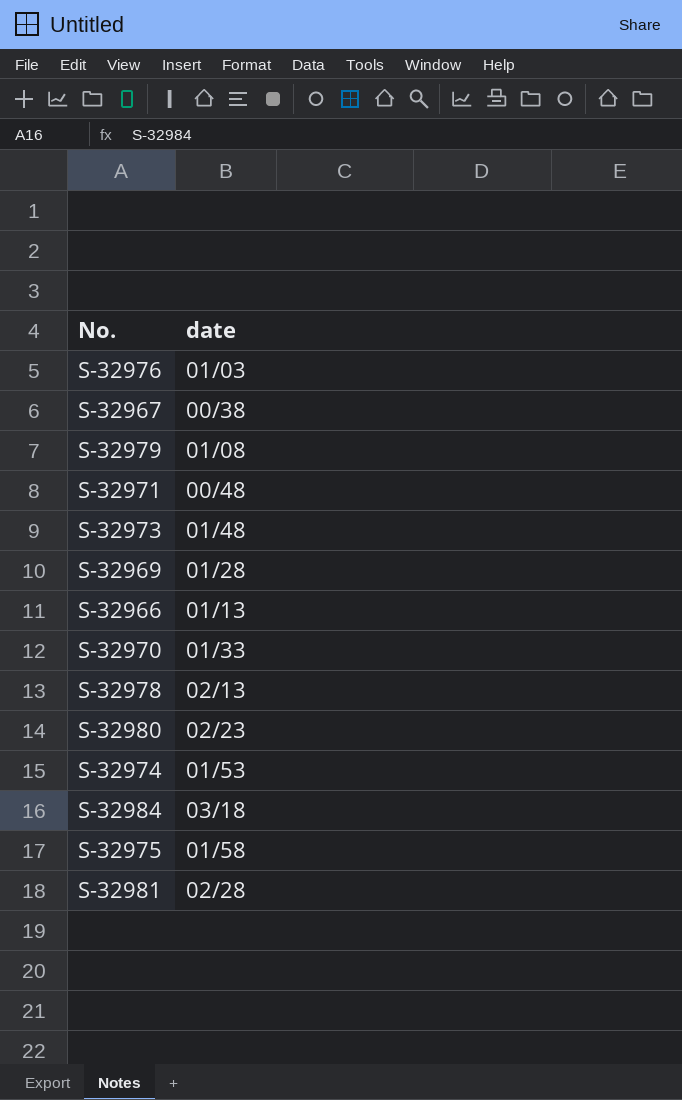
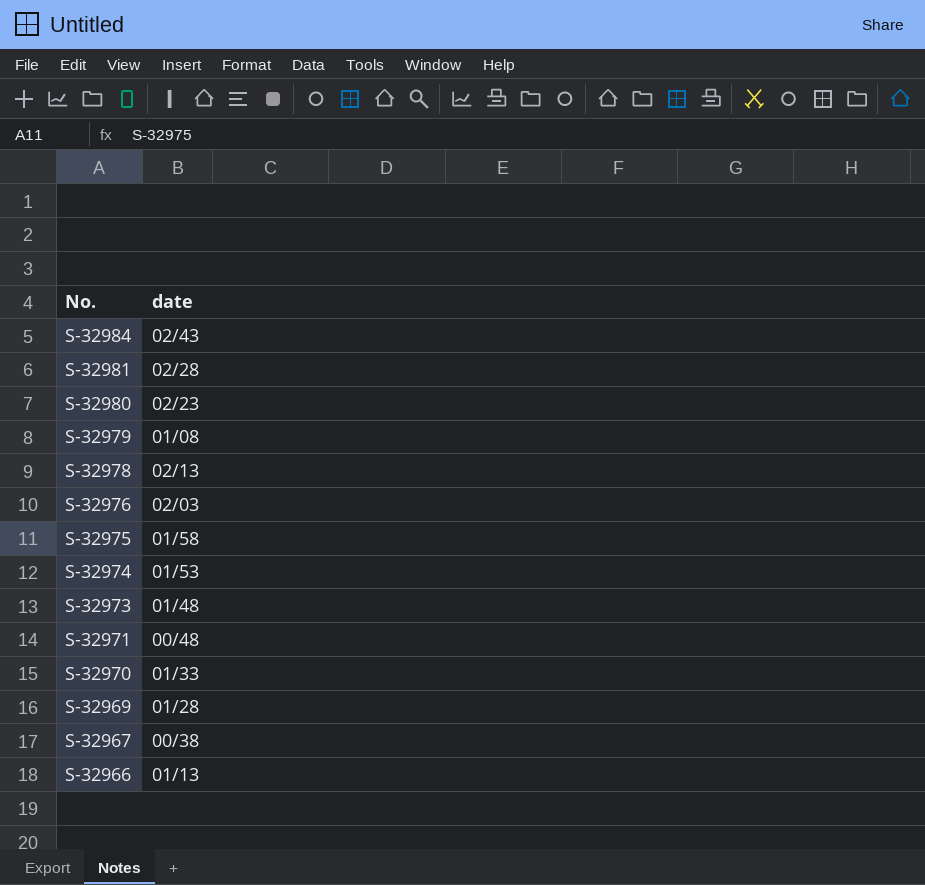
row order: none -> No. descending
S-32984 | date: 03/18 -> 02/43
S-32976 | date: 01/03 -> 02/03

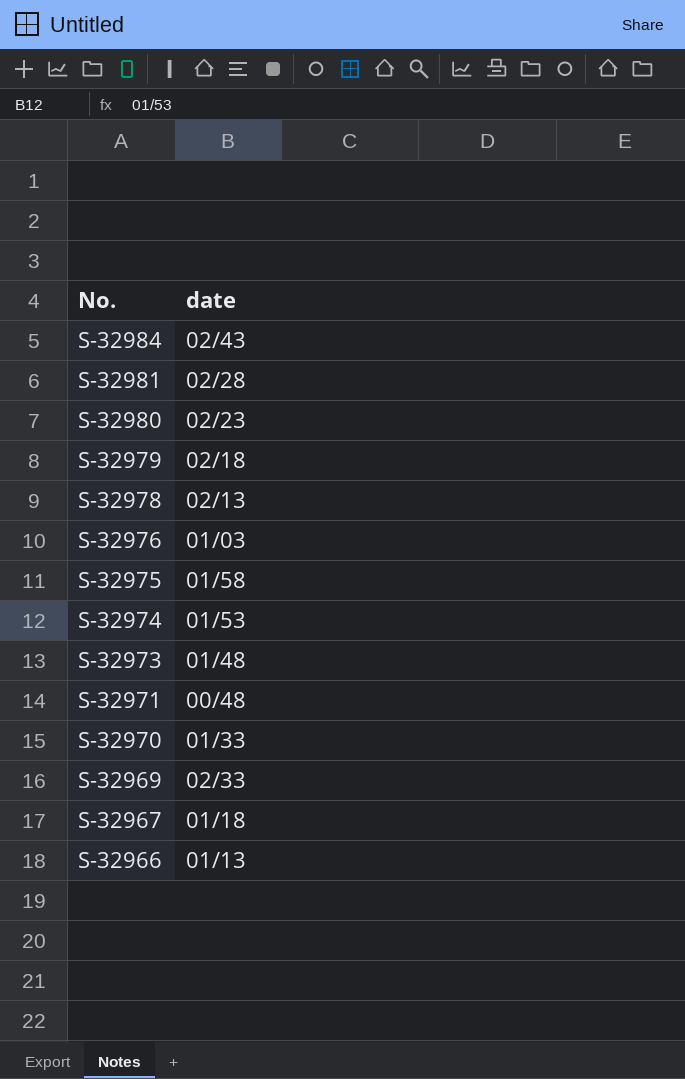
S-32979 | date: 01/08 -> 02/18
S-32976 | date: 02/03 -> 01/03
S-32969 | date: 01/28 -> 02/33
S-32967 | date: 00/38 -> 01/18

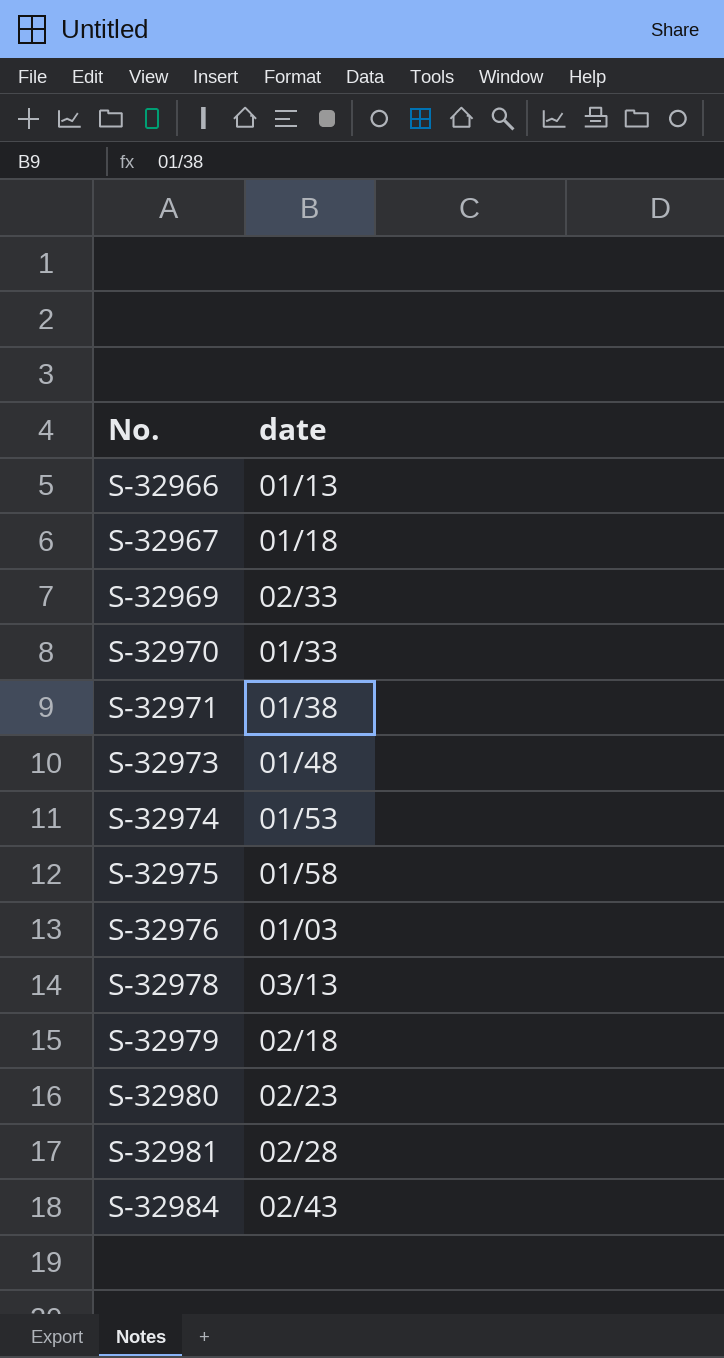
row order: No. descending -> No. ascending
S-32971 | date: 00/48 -> 01/38
S-32978 | date: 02/13 -> 03/13

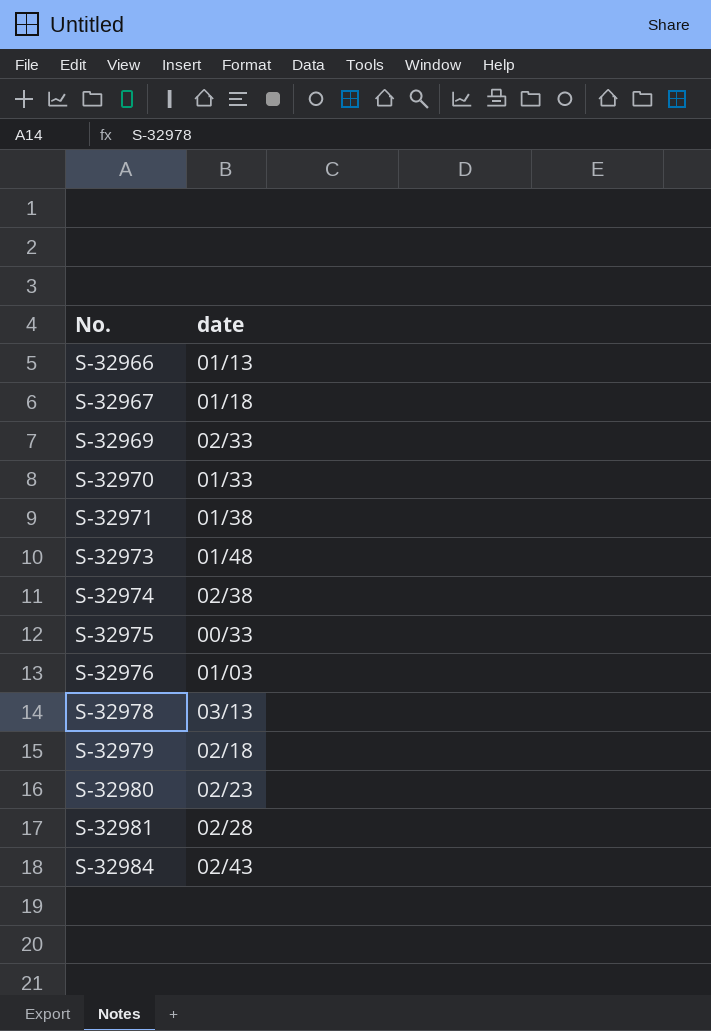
S-32974 | date: 01/53 -> 02/38
S-32975 | date: 01/58 -> 00/33

